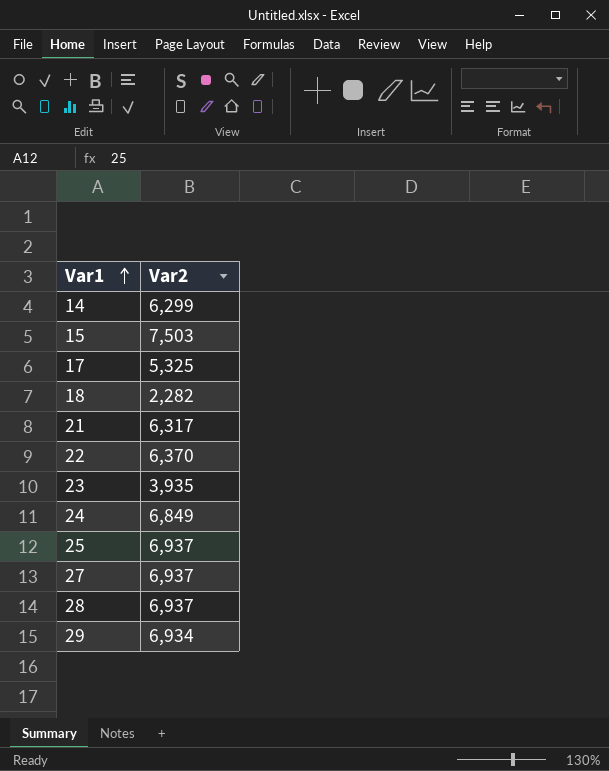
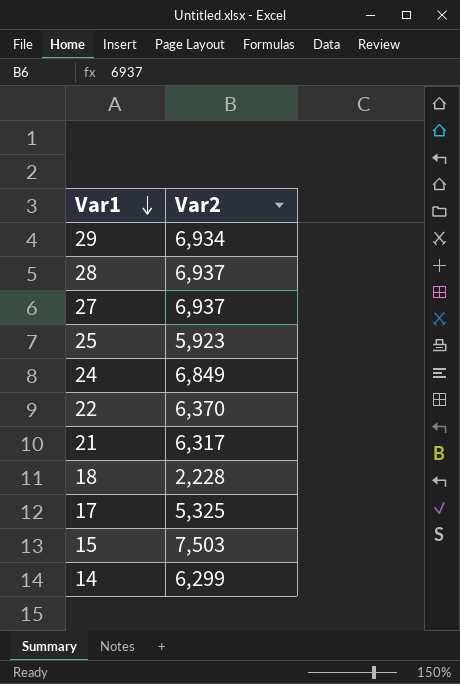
row order: Var1 ascending -> Var1 descending
row 23: 3,935 -> none
25 | Var2: 6,937 -> 5,923
18 | Var2: 2,282 -> 2,228

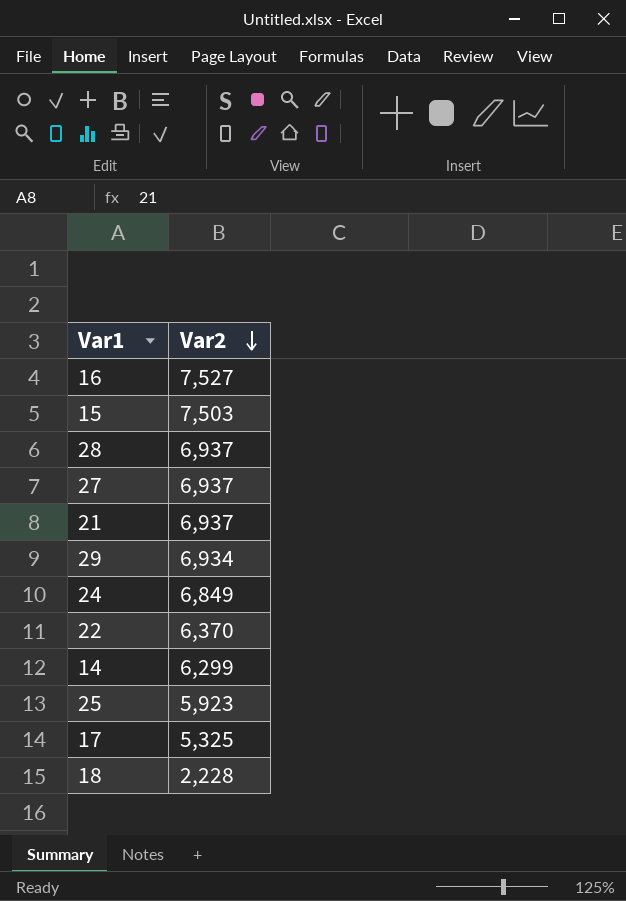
row order: Var1 descending -> Var2 descending
row 16: none -> 7,527
21 | Var2: 6,317 -> 6,937

